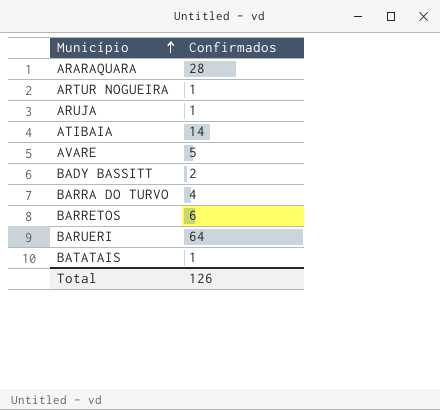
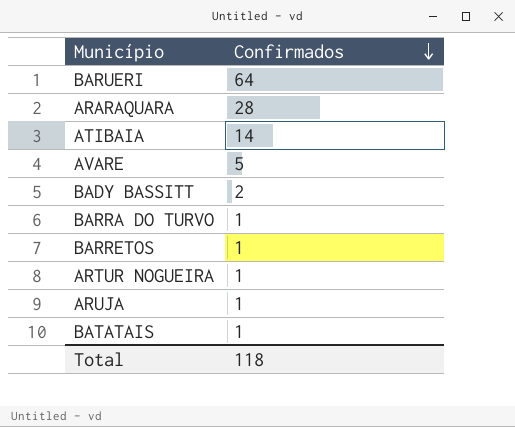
row order: Município ascending -> Confirmados descending
BARRA DO TURVO | Confirmados: 4 -> 1
BARRETOS | Confirmados: 6 -> 1
Total | Confirmados: 126 -> 118

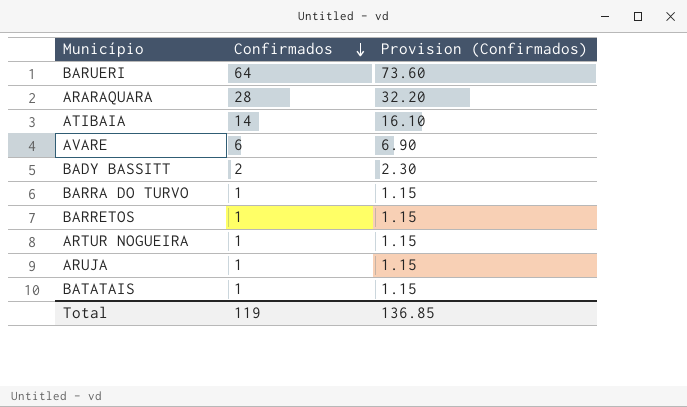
column Provision (Confirmados) | formula: none -> [Confirmados] * 1.15
AVARE | Confirmados: 5 -> 6
Total | Confirmados: 118 -> 119

